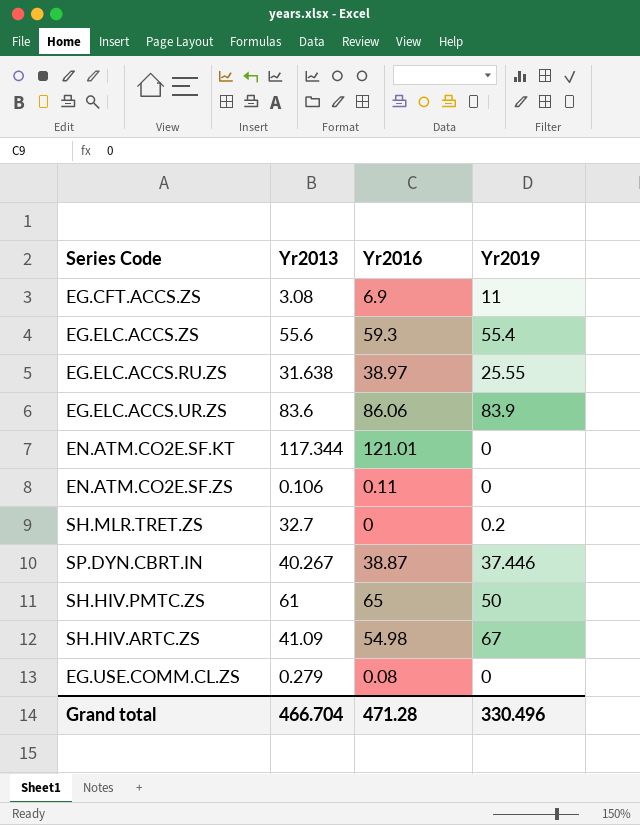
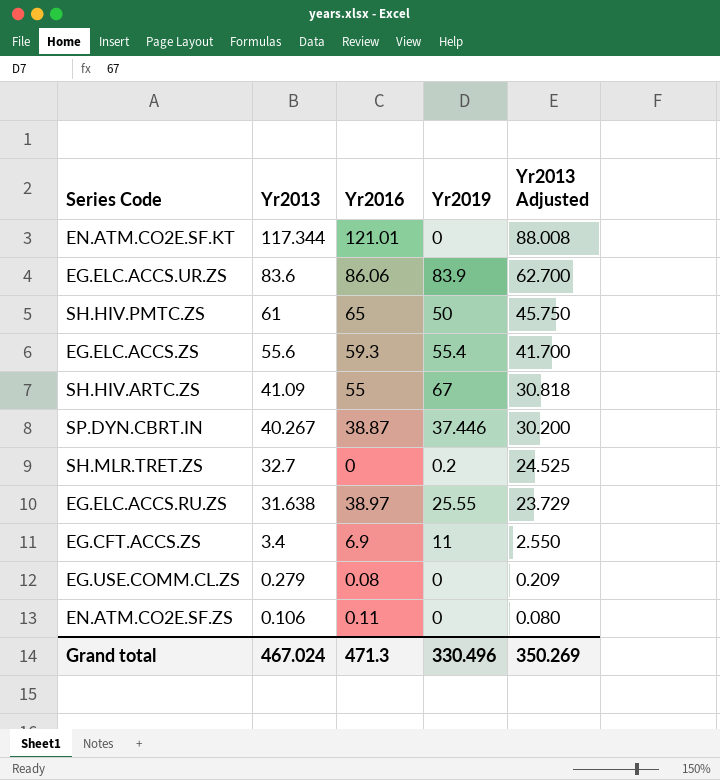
row order: none -> Yr2013 descending
column Yr2013 Adjusted | formula: none -> [Yr2013] * 0.75
SH.HIV.ARTC.ZS | Yr2016: 54.98 -> 55
EG.CFT.ACCS.ZS | Yr2013: 3.08 -> 3.4
Grand total | Yr2013: 466.704 -> 467.024
Grand total | Yr2016: 471.28 -> 471.3

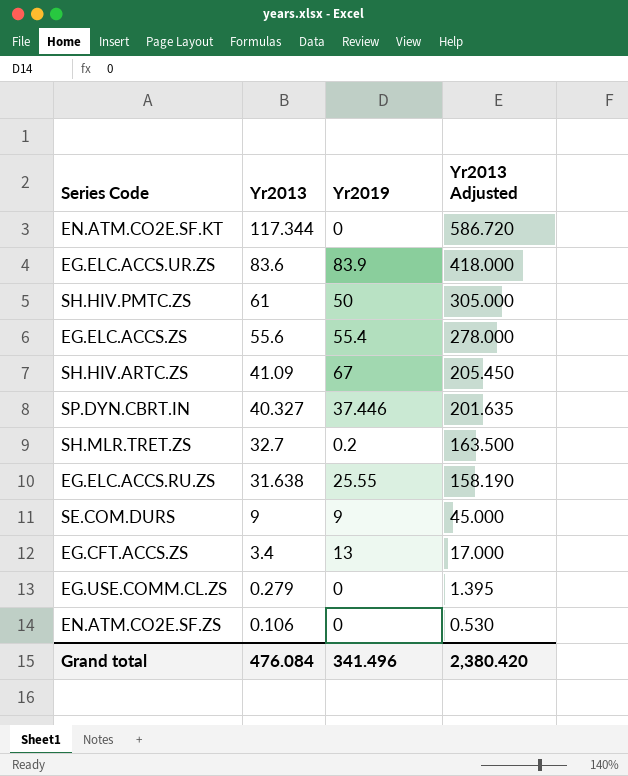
column Yr2016 | position: 3 -> none
column Yr2013 Adjusted | formula: [Yr2013] * 0.75 -> [Yr2013] * 5
SP.DYN.CBRT.IN | Yr2013: 40.267 -> 40.327
row SE.COM.DURS: none -> 9 | 9 | 45.000
EG.CFT.ACCS.ZS | Yr2019: 11 -> 13
Grand total | Yr2013: 467.024 -> 476.084
Grand total | Yr2019: 330.496 -> 341.496
Grand total | Yr2013 Adjusted: 350.269 -> 2,380.420

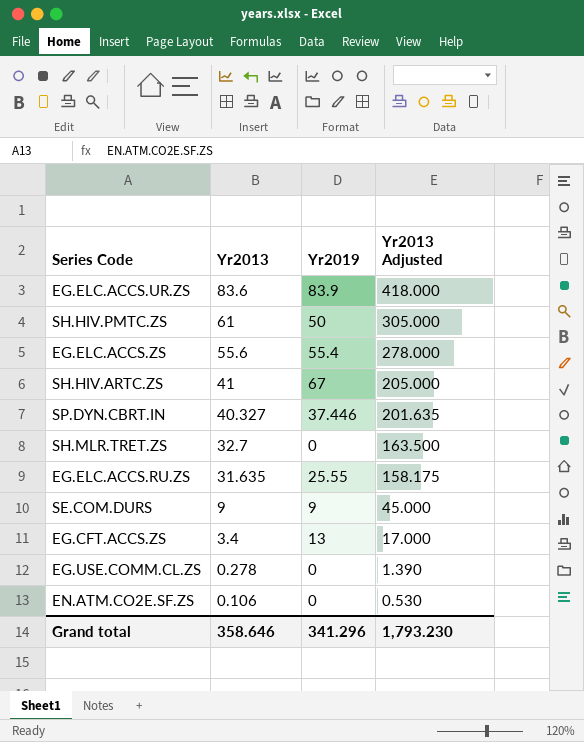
row EN.ATM.CO2E.SF.KT: 117.344 | 0 | 586.720 -> none
SH.HIV.ARTC.ZS | Yr2013: 41.09 -> 41
SH.HIV.ARTC.ZS | Yr2013 Adjusted: 205.450 -> 205.000
SH.MLR.TRET.ZS | Yr2019: 0.2 -> 0
EG.ELC.ACCS.RU.ZS | Yr2013: 31.638 -> 31.635
EG.ELC.ACCS.RU.ZS | Yr2013 Adjusted: 158.190 -> 158.175
EG.USE.COMM.CL.ZS | Yr2013: 0.279 -> 0.278
EG.USE.COMM.CL.ZS | Yr2013 Adjusted: 1.395 -> 1.390
Grand total | Yr2013: 476.084 -> 358.646
Grand total | Yr2019: 341.496 -> 341.296
Grand total | Yr2013 Adjusted: 2,380.420 -> 1,793.230

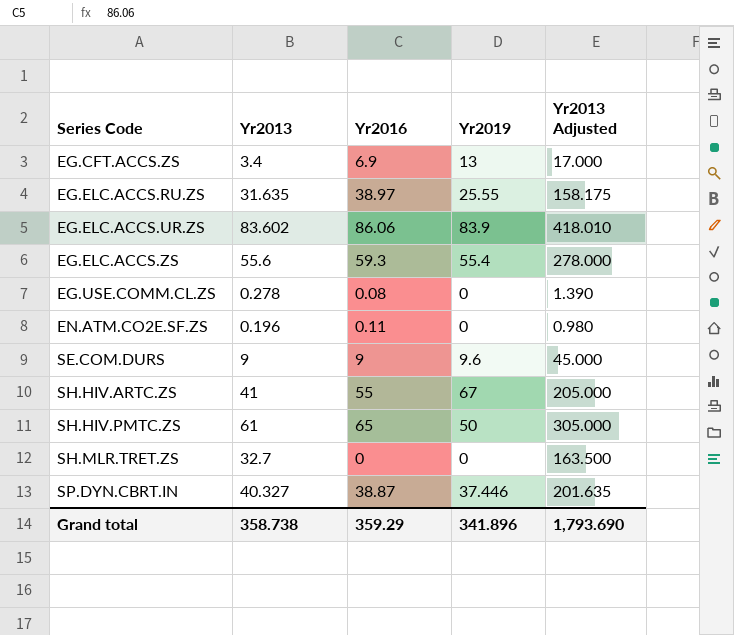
row order: Yr2013 descending -> Series Code ascending
column Yr2016 | position: none -> 3
EG.ELC.ACCS.UR.ZS | Yr2013: 83.6 -> 83.602
EG.ELC.ACCS.UR.ZS | Yr2013 Adjusted: 418.000 -> 418.010
EN.ATM.CO2E.SF.ZS | Yr2013: 0.106 -> 0.196
EN.ATM.CO2E.SF.ZS | Yr2013 Adjusted: 0.530 -> 0.980
SE.COM.DURS | Yr2019: 9 -> 9.6
Grand total | Yr2013: 358.646 -> 358.738
Grand total | Yr2019: 341.296 -> 341.896
Grand total | Yr2013 Adjusted: 1,793.230 -> 1,793.690

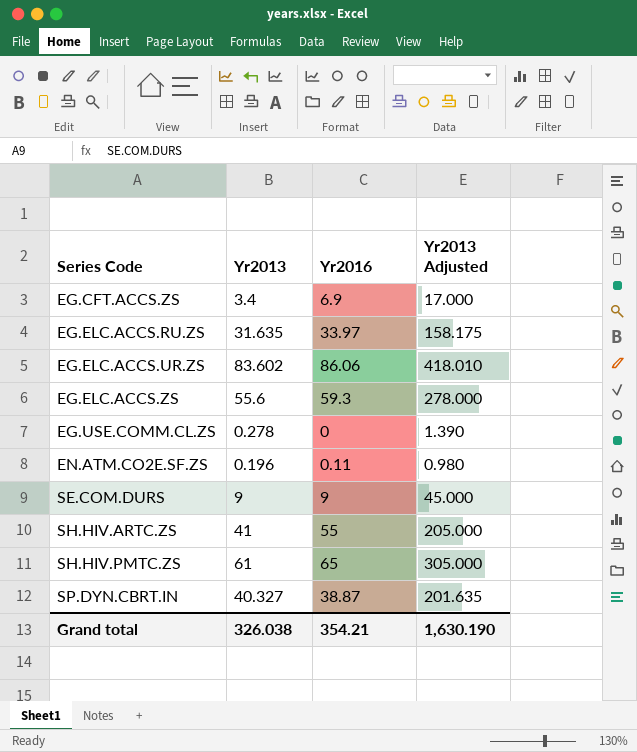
column Yr2019 | position: 4 -> none
row SH.MLR.TRET.ZS: 32.7 | 0 | 0 | 163.500 -> none
EG.ELC.ACCS.RU.ZS | Yr2016: 38.97 -> 33.97
EG.USE.COMM.CL.ZS | Yr2016: 0.08 -> 0
Grand total | Yr2013: 358.738 -> 326.038
Grand total | Yr2016: 359.29 -> 354.21
Grand total | Yr2013 Adjusted: 1,793.690 -> 1,630.190

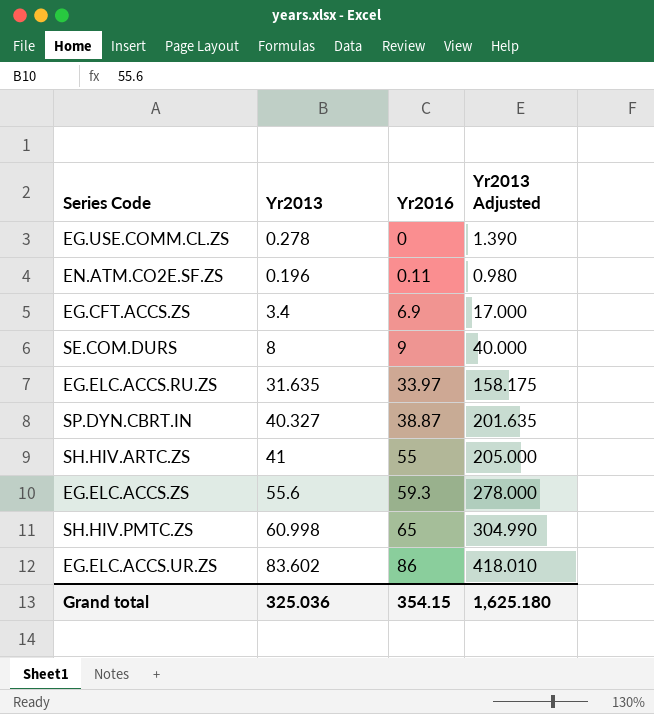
row order: Series Code ascending -> Yr2016 ascending
SE.COM.DURS | Yr2013: 9 -> 8
SE.COM.DURS | Yr2013 Adjusted: 45.000 -> 40.000
SH.HIV.PMTC.ZS | Yr2013: 61 -> 60.998
SH.HIV.PMTC.ZS | Yr2013 Adjusted: 305.000 -> 304.990
EG.ELC.ACCS.UR.ZS | Yr2016: 86.06 -> 86
Grand total | Yr2013: 326.038 -> 325.036
Grand total | Yr2016: 354.21 -> 354.15
Grand total | Yr2013 Adjusted: 1,630.190 -> 1,625.180

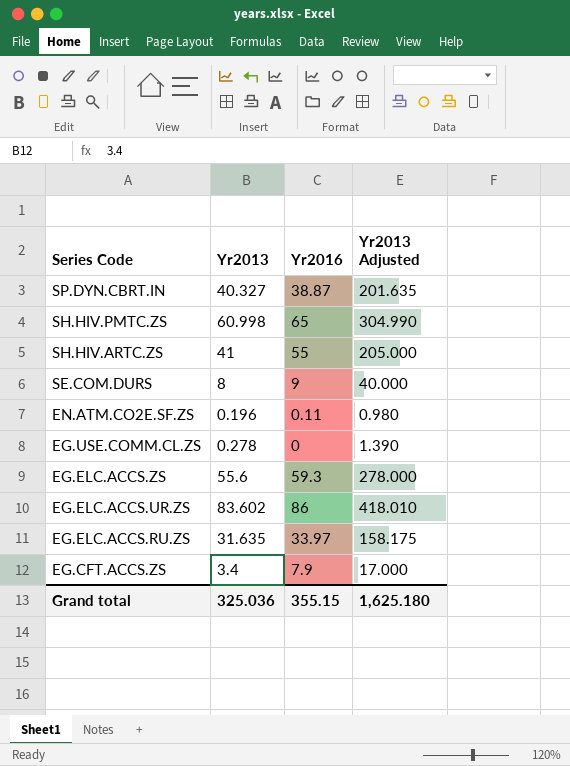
row order: Yr2016 ascending -> Series Code descending
EG.CFT.ACCS.ZS | Yr2016: 6.9 -> 7.9
Grand total | Yr2016: 354.15 -> 355.15

